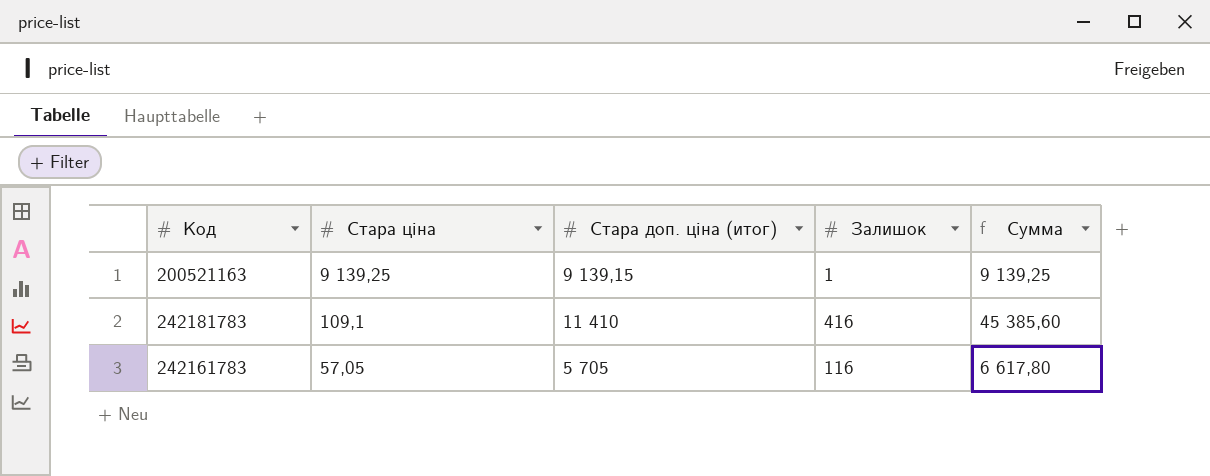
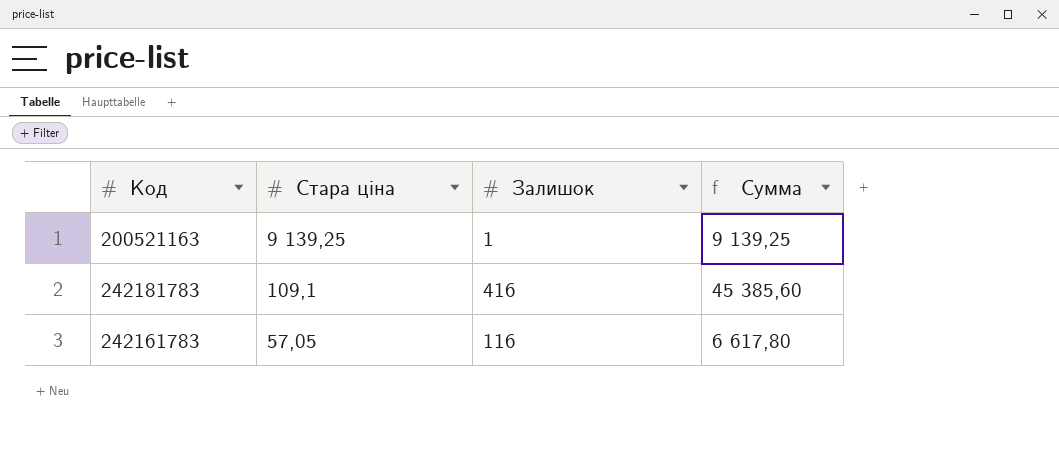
column Стара доп. ціна (итог) | position: 3 -> none

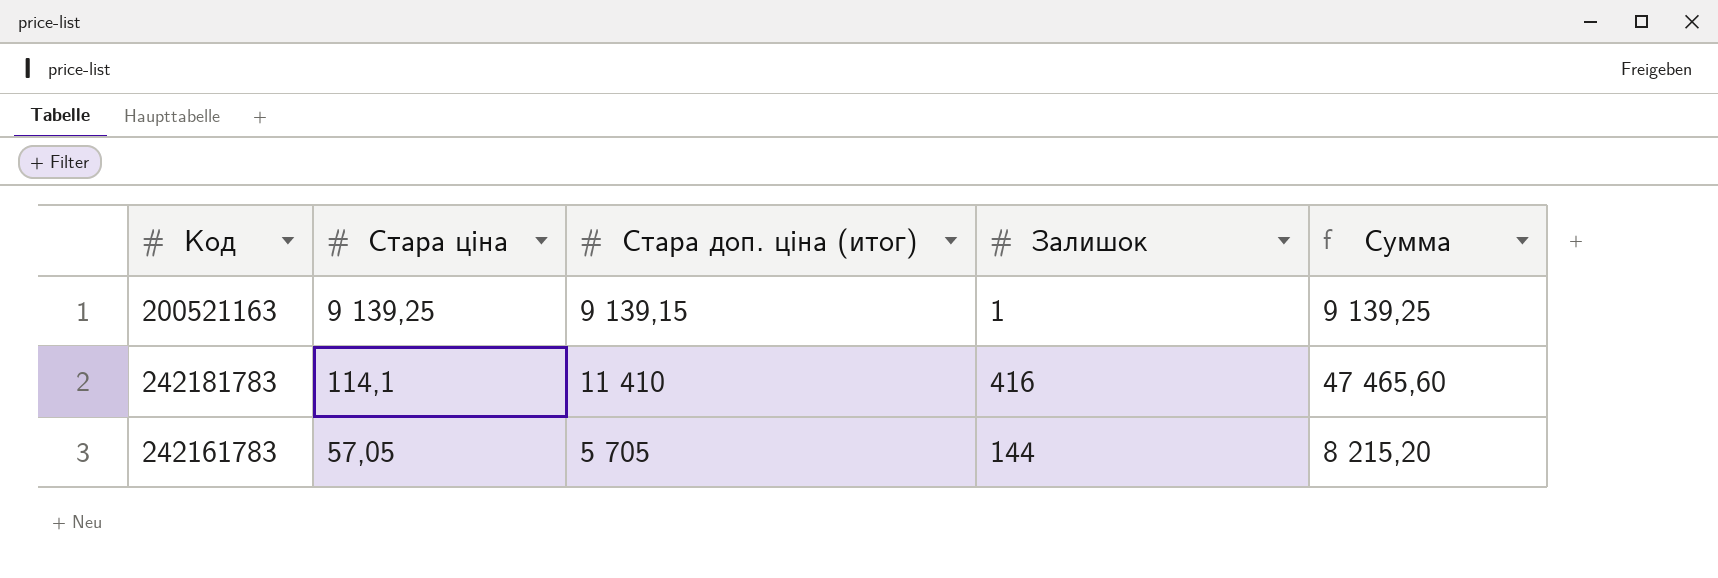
column Стара доп. ціна (итог) | position: none -> 3
242181783 | Стара ціна: 109,1 -> 114,1
242181783 | Сумма: 45 385,60 -> 47 465,60
242161783 | Залишок: 116 -> 144
242161783 | Сумма: 6 617,80 -> 8 215,20

